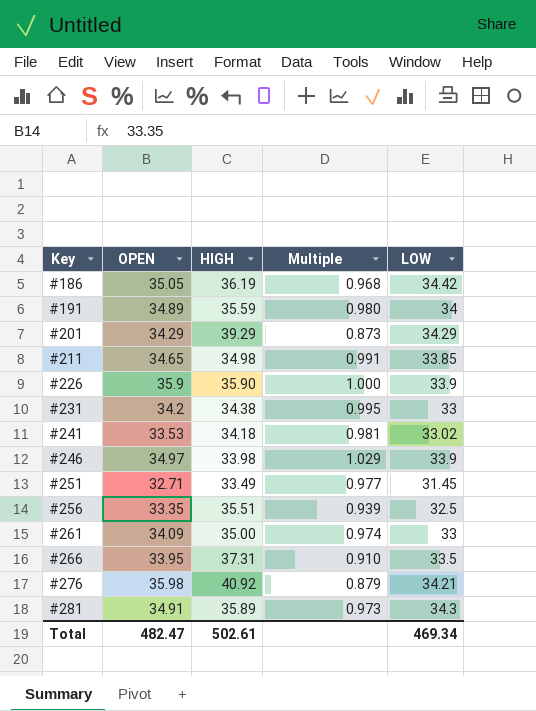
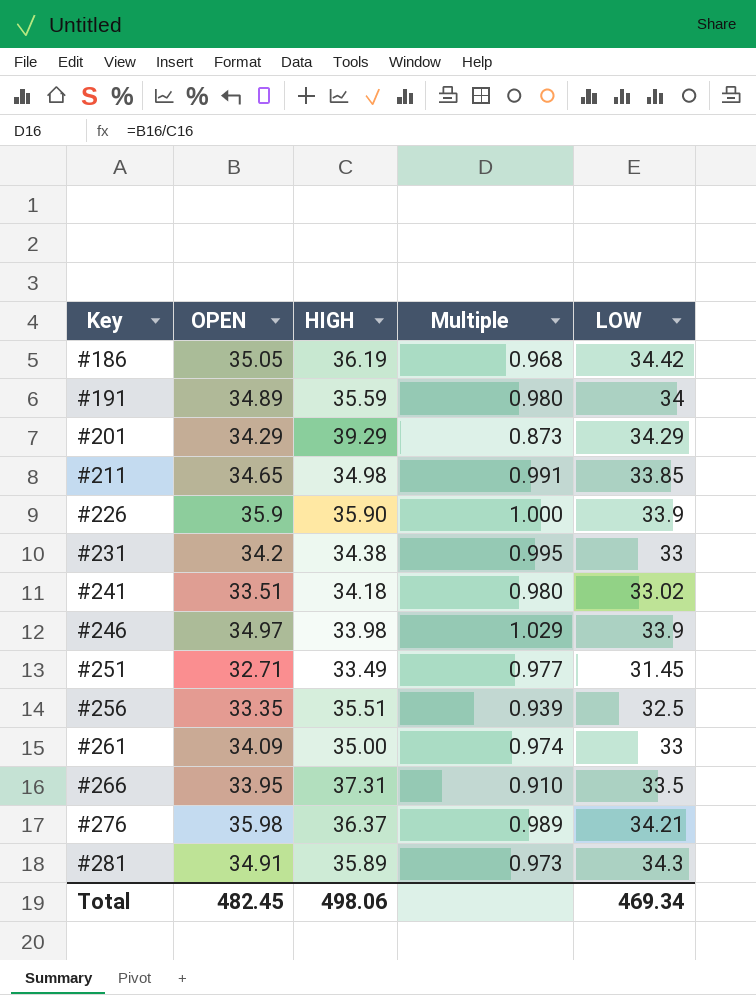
#241 | OPEN: 33.53 -> 33.51
#241 | Multiple: 0.981 -> 0.980
#276 | HIGH: 40.92 -> 36.37
#276 | Multiple: 0.879 -> 0.989
Total | OPEN: 482.47 -> 482.45
Total | HIGH: 502.61 -> 498.06

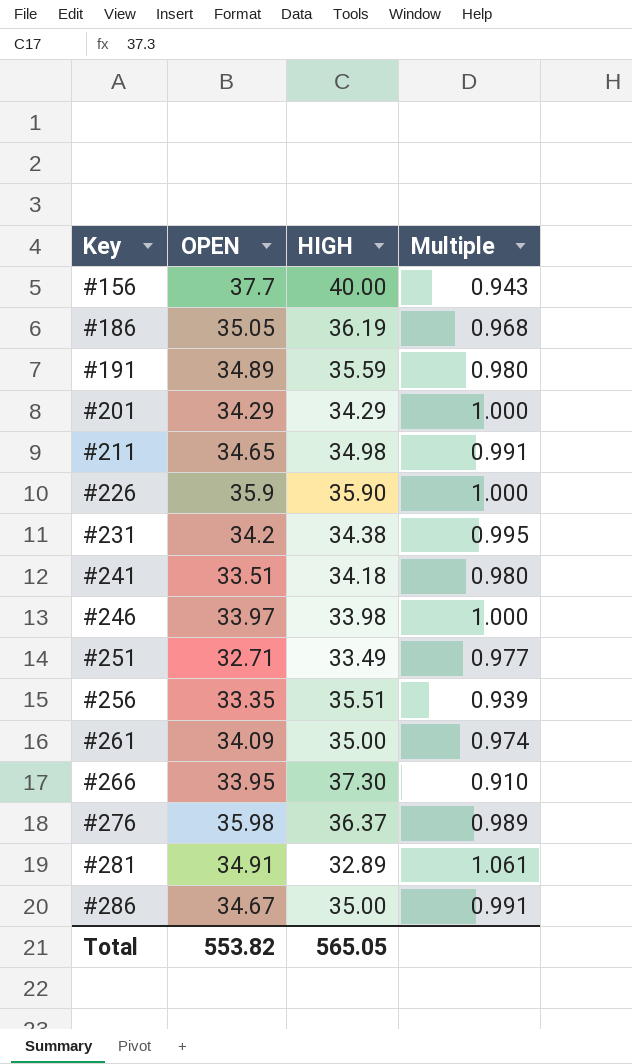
column LOW | position: 5 -> none
row #156: none -> 37.7 | 40.00 | 0.943
#201 | HIGH: 39.29 -> 34.29
#201 | Multiple: 0.873 -> 1.000
#246 | OPEN: 34.97 -> 33.97
#246 | Multiple: 1.029 -> 1.000
#266 | HIGH: 37.31 -> 37.30
#281 | HIGH: 35.89 -> 32.89
#281 | Multiple: 0.973 -> 1.061
row #286: none -> 34.67 | 35.00 | 0.991
Total | OPEN: 482.45 -> 553.82
Total | HIGH: 498.06 -> 565.05

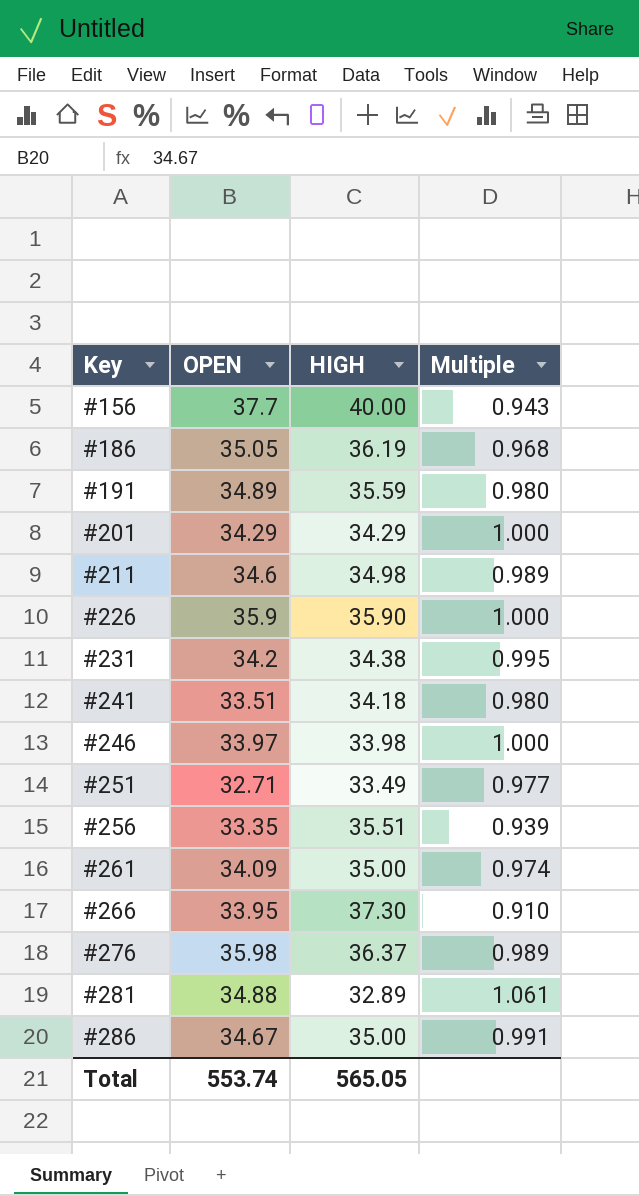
#211 | OPEN: 34.65 -> 34.6
#211 | Multiple: 0.991 -> 0.989
#281 | OPEN: 34.91 -> 34.88
Total | OPEN: 553.82 -> 553.74

